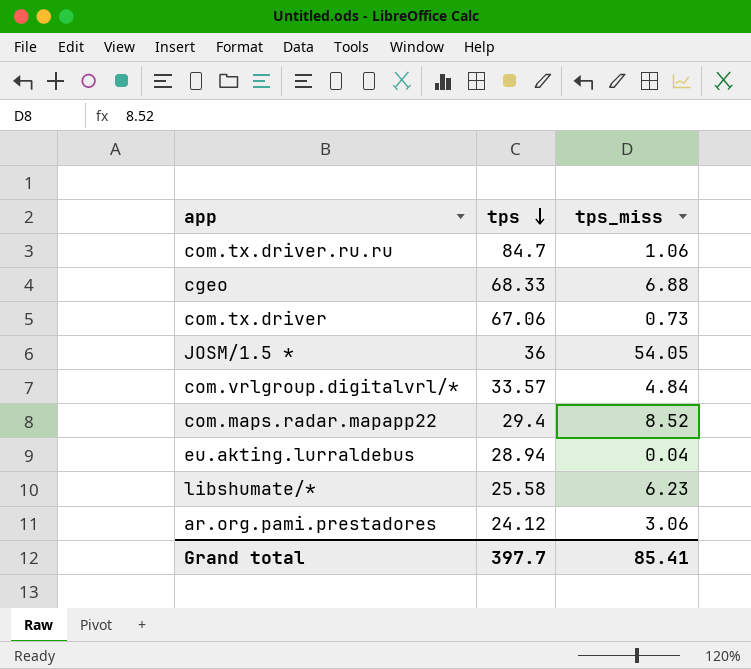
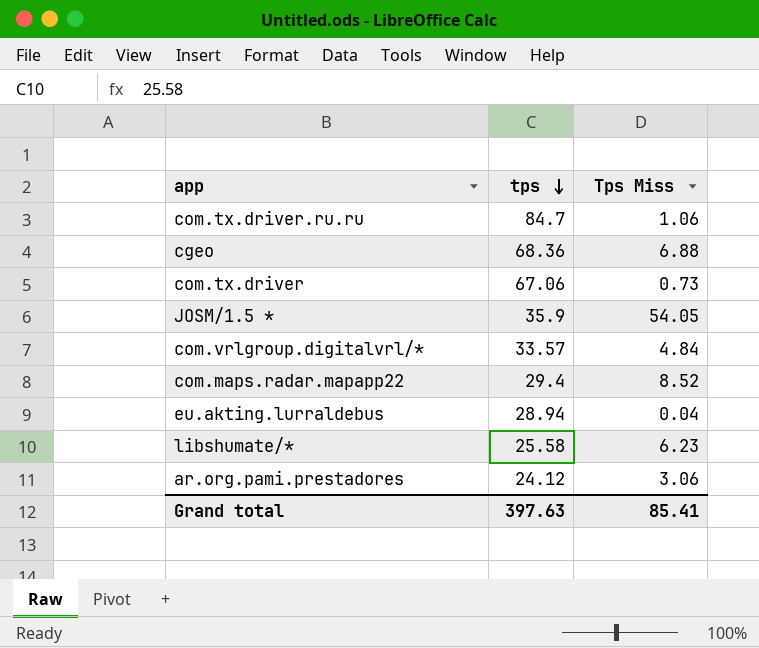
column name: tps_miss -> Tps Miss
cgeo | tps: 68.33 -> 68.36
JOSM/1.5 * | tps: 36 -> 35.9
Grand total | tps: 397.7 -> 397.63

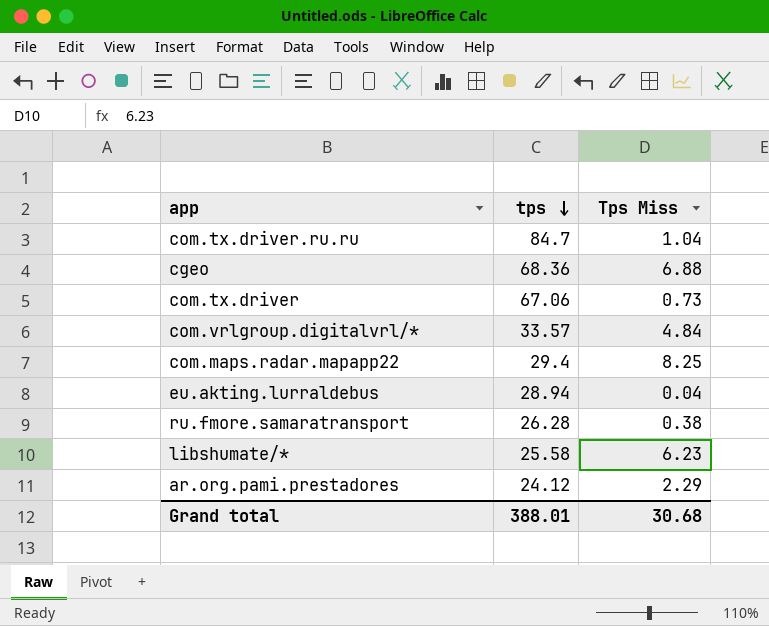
row JOSM/1.5 *: 35.9 | 54.05 -> none
com.tx.driver.ru.ru | Tps Miss: 1.06 -> 1.04
com.maps.radar.mapapp22 | Tps Miss: 8.52 -> 8.25
row ru.fmore.samaratransport: none -> 26.28 | 0.38
ar.org.pami.prestadores | Tps Miss: 3.06 -> 2.29
Grand total | tps: 397.63 -> 388.01
Grand total | Tps Miss: 85.41 -> 30.68

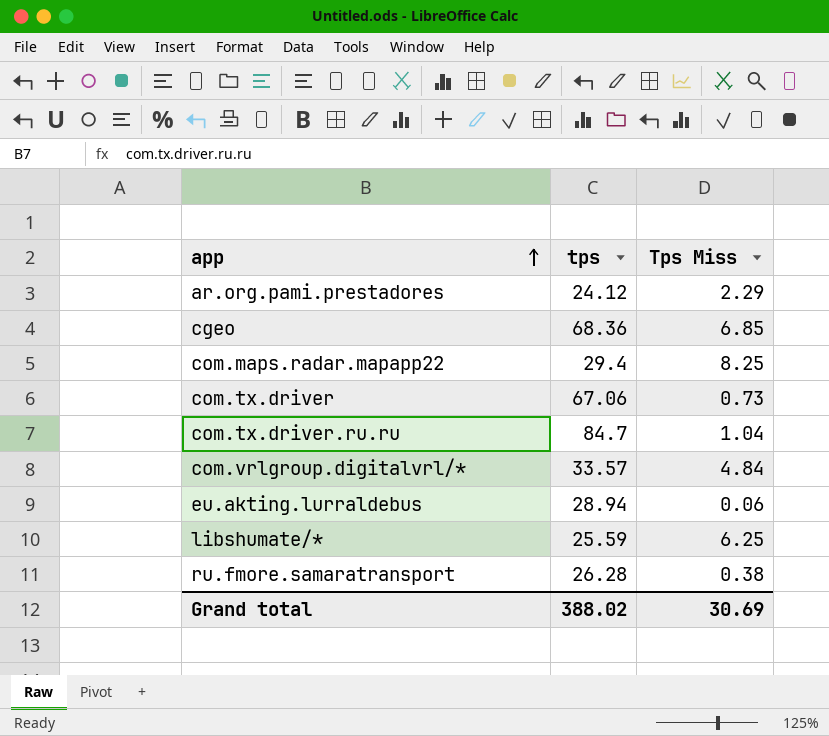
row order: tps descending -> app ascending
cgeo | Tps Miss: 6.88 -> 6.85
eu.akting.lurraldebus | Tps Miss: 0.04 -> 0.06
libshumate/* | tps: 25.58 -> 25.59
libshumate/* | Tps Miss: 6.23 -> 6.25
Grand total | tps: 388.01 -> 388.02
Grand total | Tps Miss: 30.68 -> 30.69

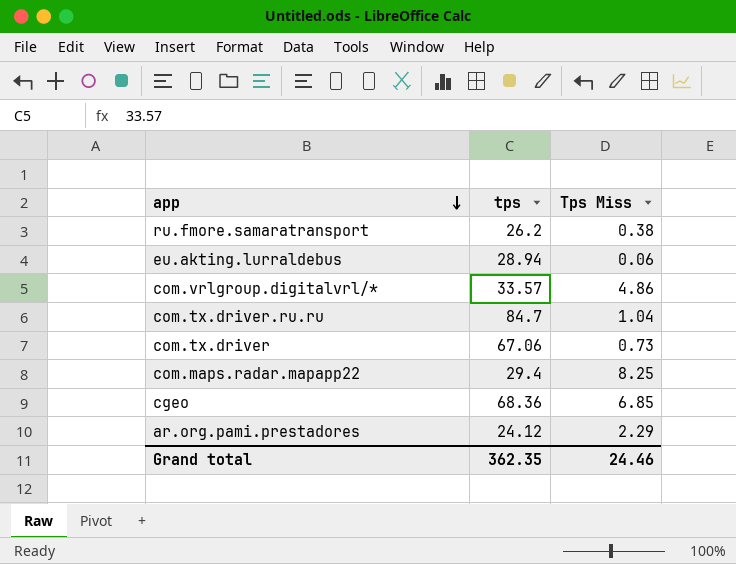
row order: app ascending -> app descending
row libshumate/*: 25.59 | 6.25 -> none
ru.fmore.samaratransport | tps: 26.28 -> 26.2
com.vrlgroup.digitalvrl/* | Tps Miss: 4.84 -> 4.86
Grand total | tps: 388.02 -> 362.35
Grand total | Tps Miss: 30.69 -> 24.46

